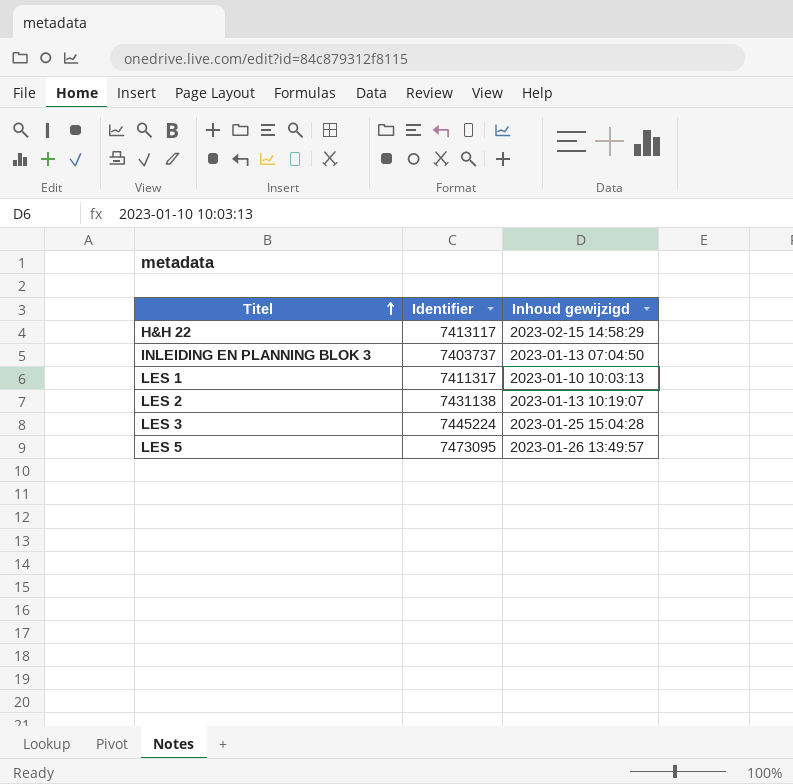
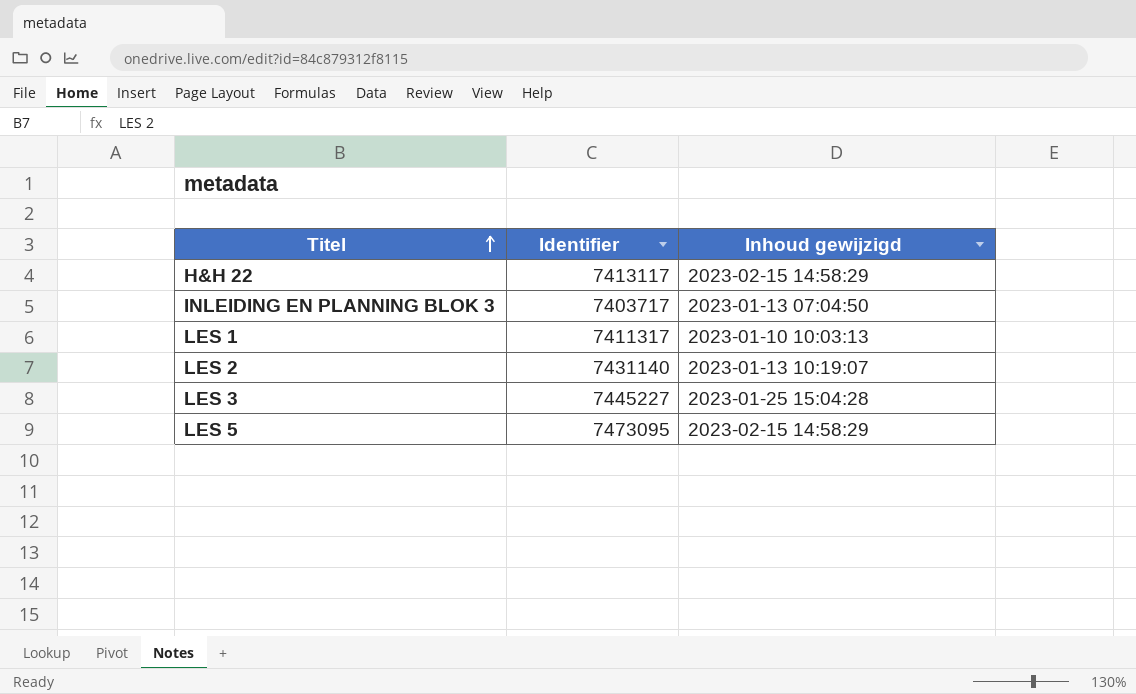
INLEIDING EN PLANNING BLOK 3 | Identifier: 7403737 -> 7403717
LES 2 | Identifier: 7431138 -> 7431140
LES 3 | Identifier: 7445224 -> 7445227
LES 5 | Inhoud gewijzigd: 2023-01-26 13:49:57 -> 2023-02-15 14:58:29

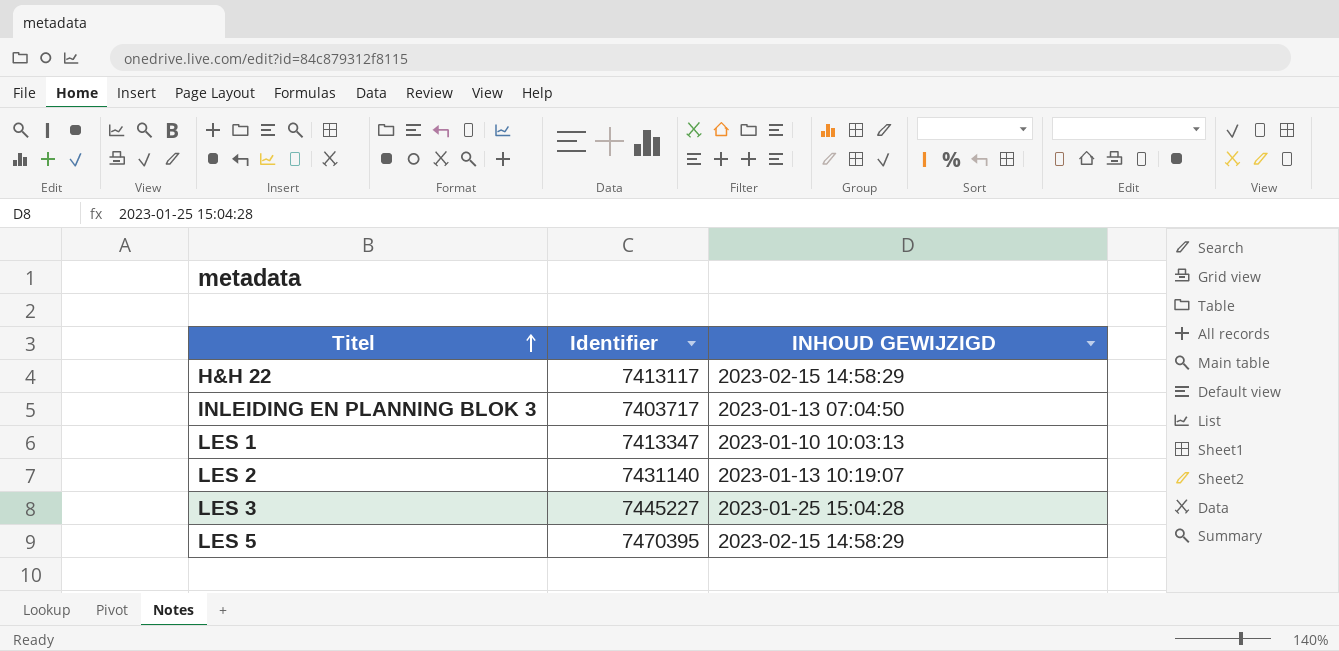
column name: Inhoud gewijzigd -> INHOUD GEWIJZIGD
LES 1 | Identifier: 7411317 -> 7413347
LES 5 | Identifier: 7473095 -> 7470395

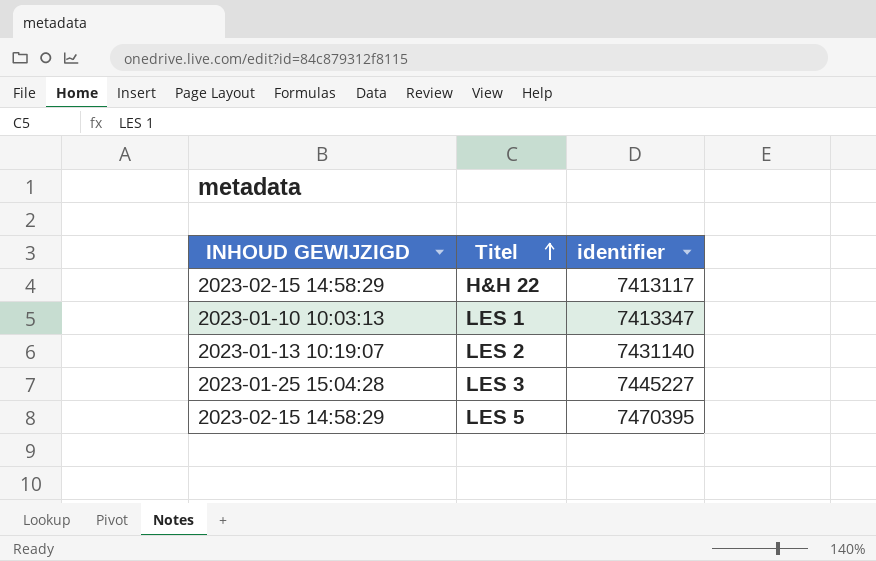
column INHOUD GEWIJZIGD | position: 3 -> 1
column name: Identifier -> identifier
row INLEIDING EN PLANNING BLOK 3: 7403717 | 2023-01-13 07:04:50 -> none

